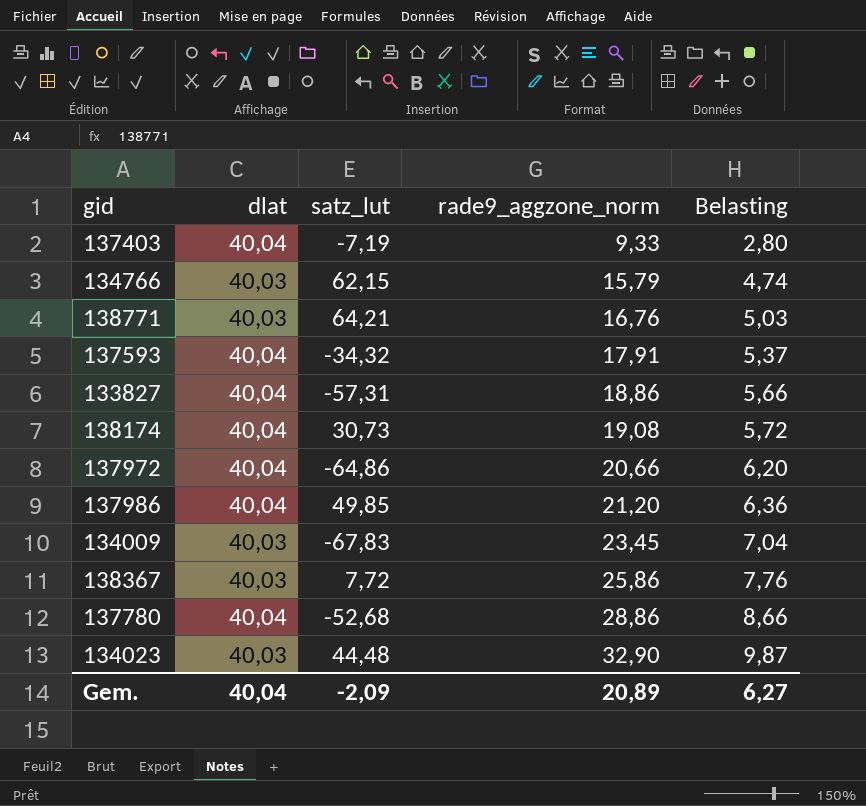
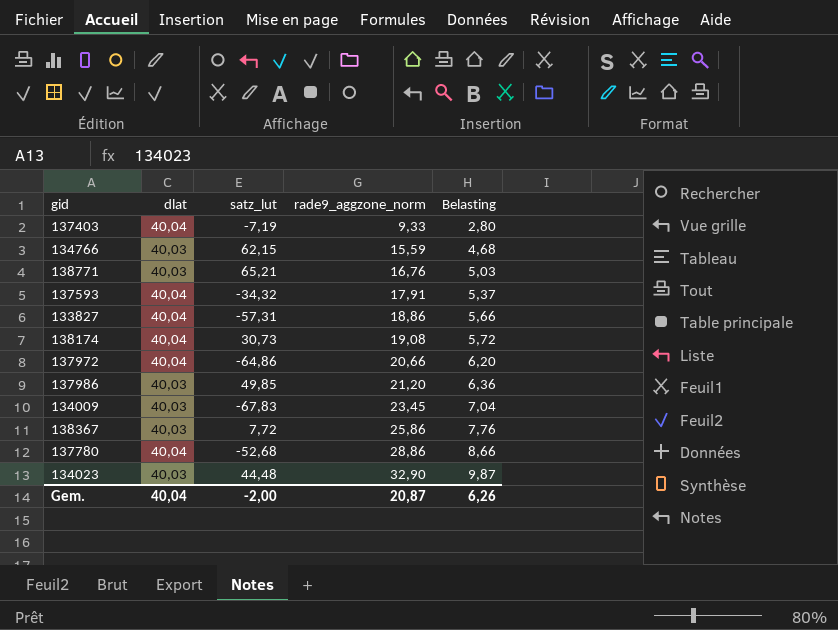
134766 | rade9_aggzone_norm: 15,79 -> 15,59
134766 | Belasting: 4,74 -> 4,68
138771 | satz_lut: 64,21 -> 65,21
137986 | dlat: 40,04 -> 40,03
Gem. | satz_lut: -2,09 -> -2,00
Gem. | rade9_aggzone_norm: 20,89 -> 20,87
Gem. | Belasting: 6,27 -> 6,26

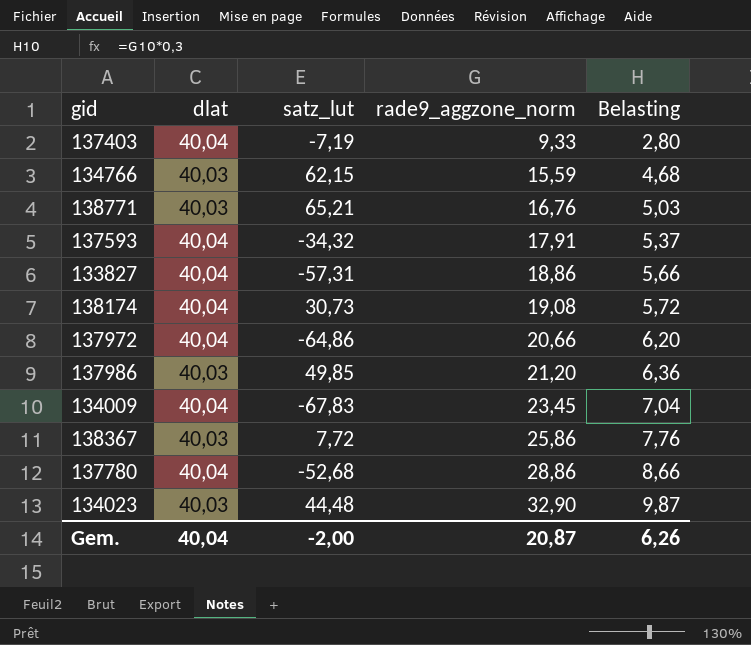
134009 | dlat: 40,03 -> 40,04

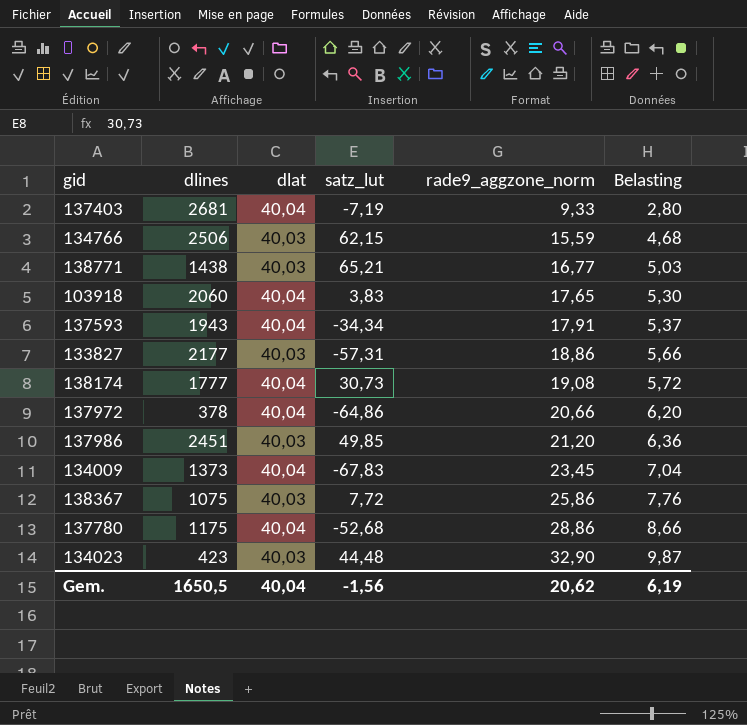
column dlines | position: none -> 2
138771 | rade9_aggzone_norm: 16,76 -> 16,77
row 103918: none -> 2060 | 40,04 | 3,83 | 17,65 | 5,30
137593 | satz_lut: -34,32 -> -34,34
133827 | dlat: 40,04 -> 40,03
Gem. | satz_lut: -2,00 -> -1,56
Gem. | rade9_aggzone_norm: 20,87 -> 20,62
Gem. | Belasting: 6,26 -> 6,19

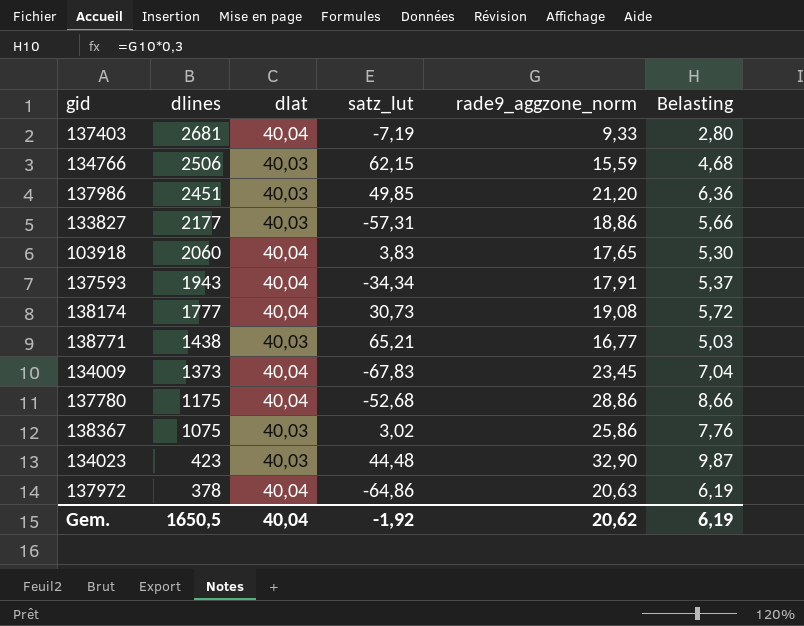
row order: rade9_aggzone_norm ascending -> dlines descending
138367 | satz_lut: 7,72 -> 3,02
137972 | rade9_aggzone_norm: 20,66 -> 20,63
137972 | Belasting: 6,20 -> 6,19
Gem. | satz_lut: -1,56 -> -1,92

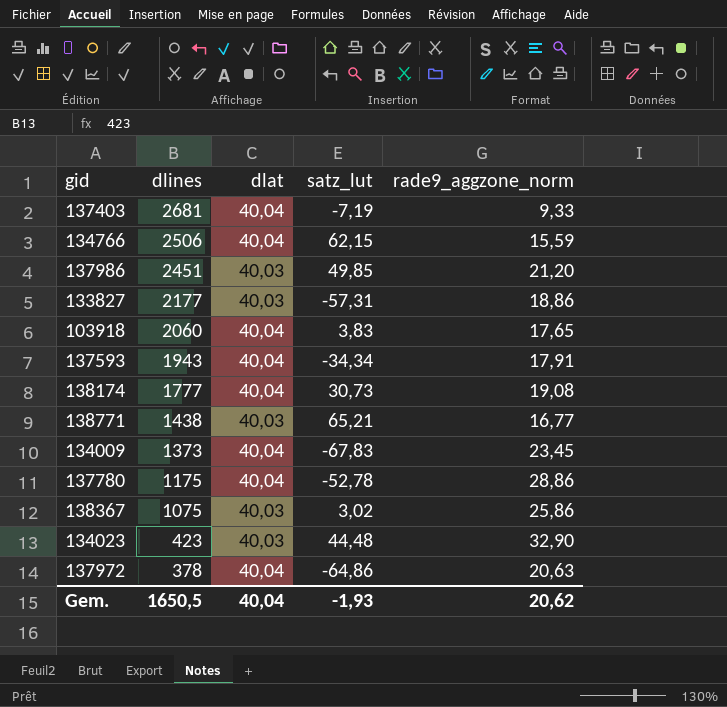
column Belasting | formula: [rade9_aggzone_norm] * 0,3 -> none
134766 | dlat: 40,03 -> 40,04
137780 | satz_lut: -52,68 -> -52,78
Gem. | satz_lut: -1,92 -> -1,93

